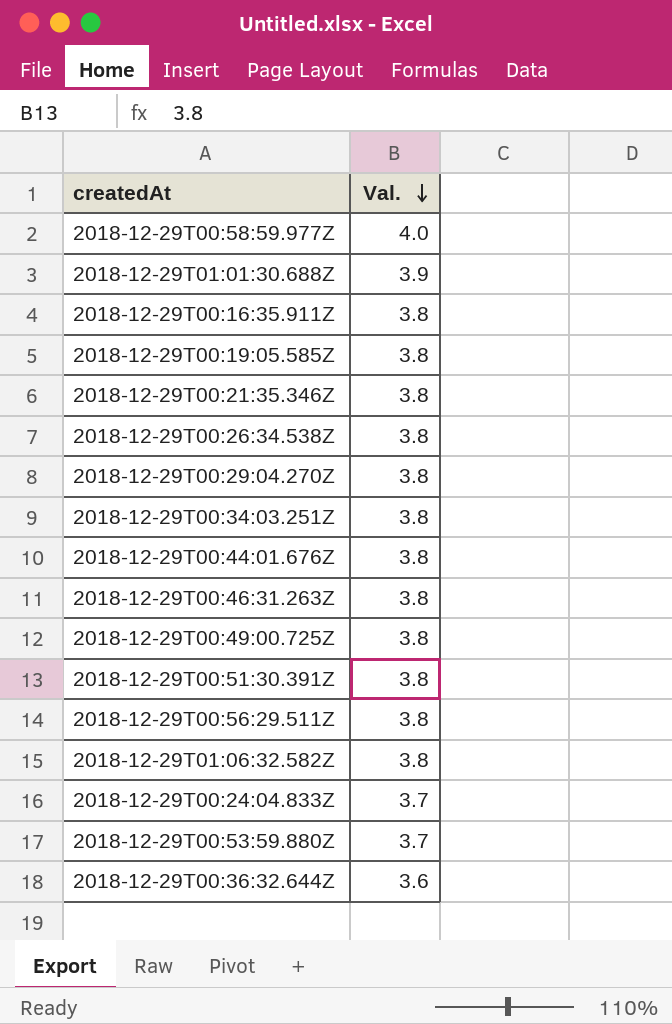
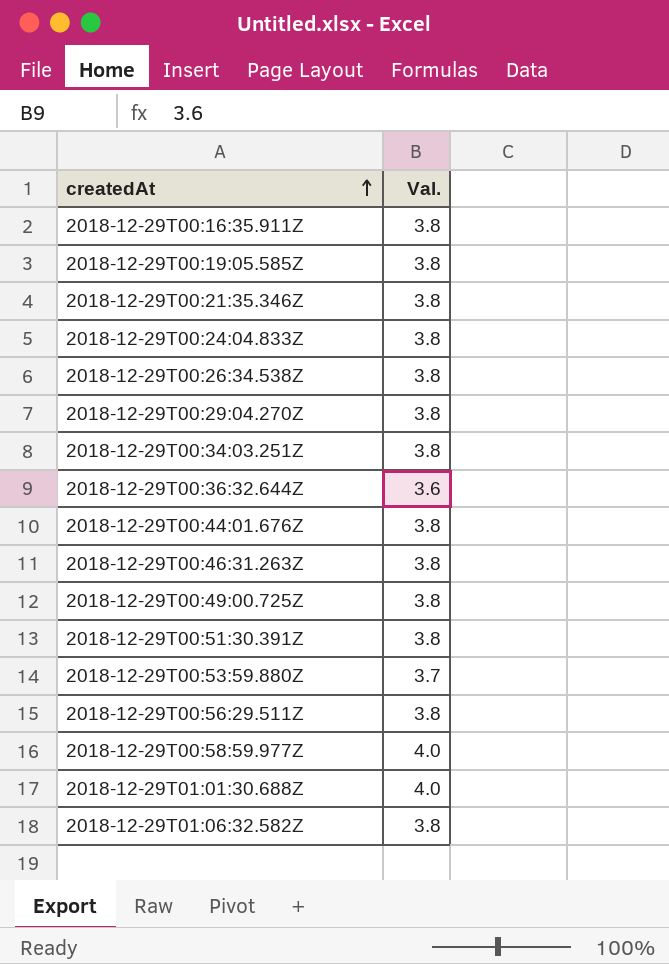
row order: Val. descending -> createdAt ascending
2018-12-29T00:24:04.833Z | Val.: 3.7 -> 3.8
2018-12-29T01:01:30.688Z | Val.: 3.9 -> 4.0

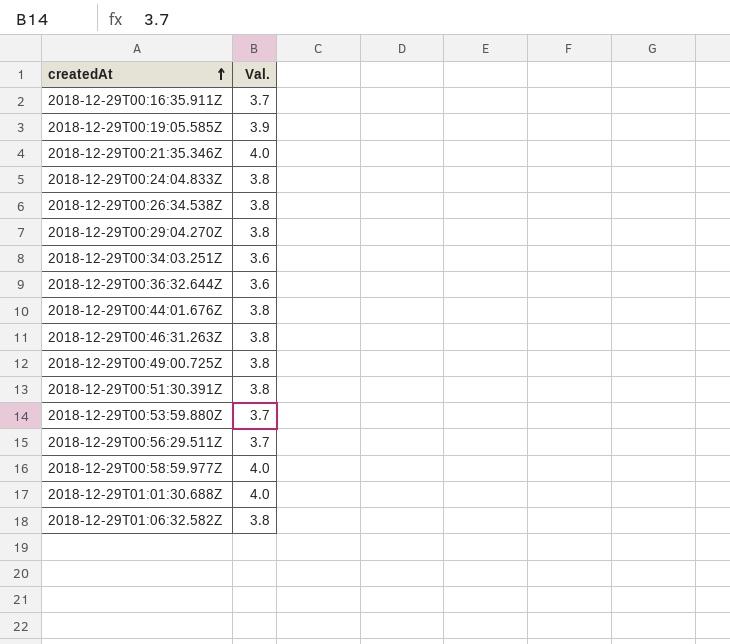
2018-12-29T00:16:35.911Z | Val.: 3.8 -> 3.7
2018-12-29T00:19:05.585Z | Val.: 3.8 -> 3.9
2018-12-29T00:21:35.346Z | Val.: 3.8 -> 4.0
2018-12-29T00:34:03.251Z | Val.: 3.8 -> 3.6
2018-12-29T00:56:29.511Z | Val.: 3.8 -> 3.7

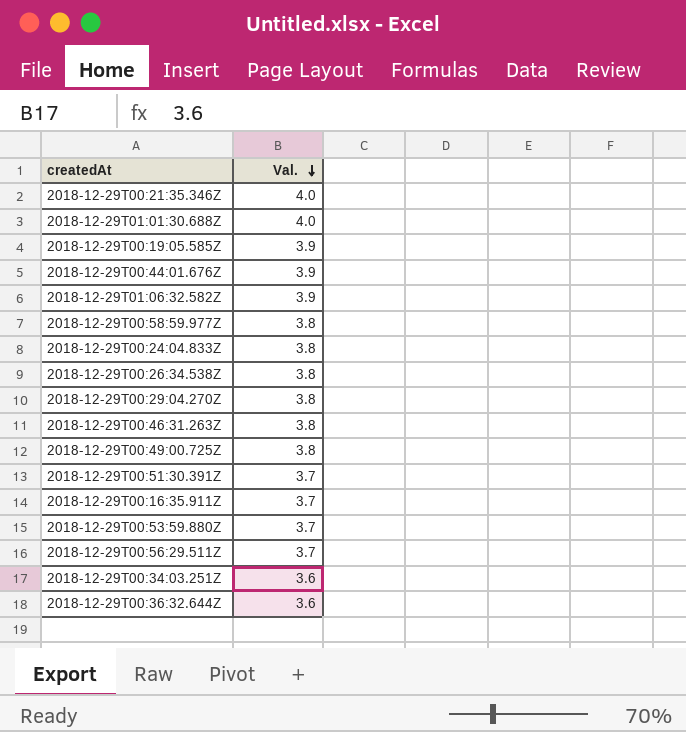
row order: createdAt ascending -> Val. descending
2018-12-29T00:44:01.676Z | Val.: 3.8 -> 3.9
2018-12-29T01:06:32.582Z | Val.: 3.8 -> 3.9
2018-12-29T00:58:59.977Z | Val.: 4.0 -> 3.8
2018-12-29T00:51:30.391Z | Val.: 3.8 -> 3.7

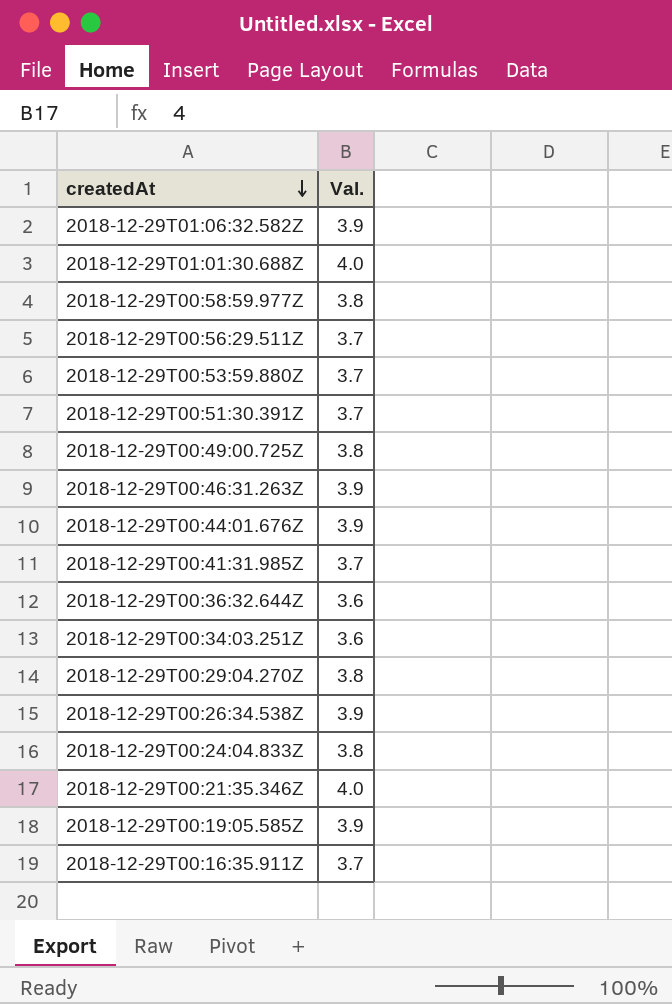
row order: Val. descending -> createdAt descending
2018-12-29T00:46:31.263Z | Val.: 3.8 -> 3.9
row 2018-12-29T00:41:31.985Z: none -> 3.7
2018-12-29T00:26:34.538Z | Val.: 3.8 -> 3.9

